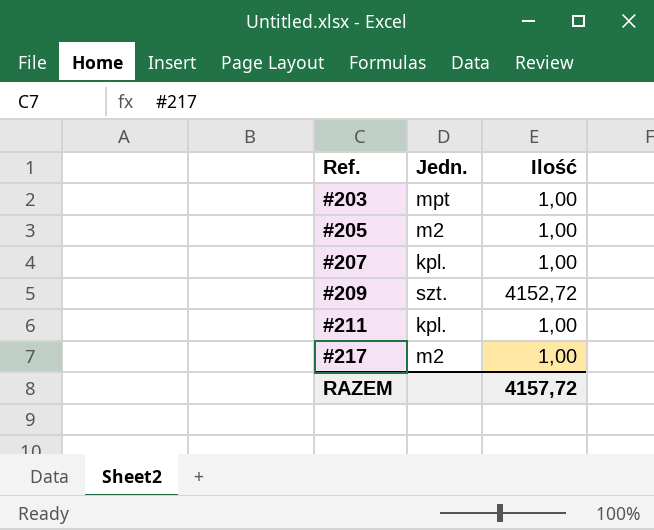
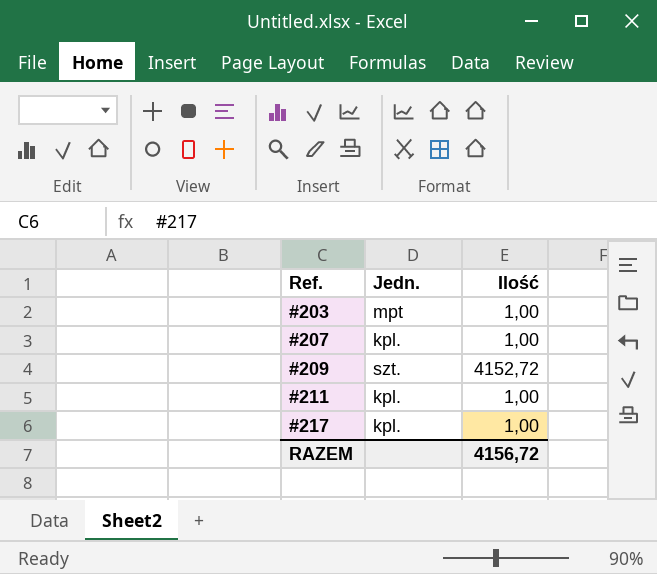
row #205: m2 | 1,00 -> none
#217 | Jedn.: m2 -> kpl.
RAZEM | Ilość: 4157,72 -> 4156,72

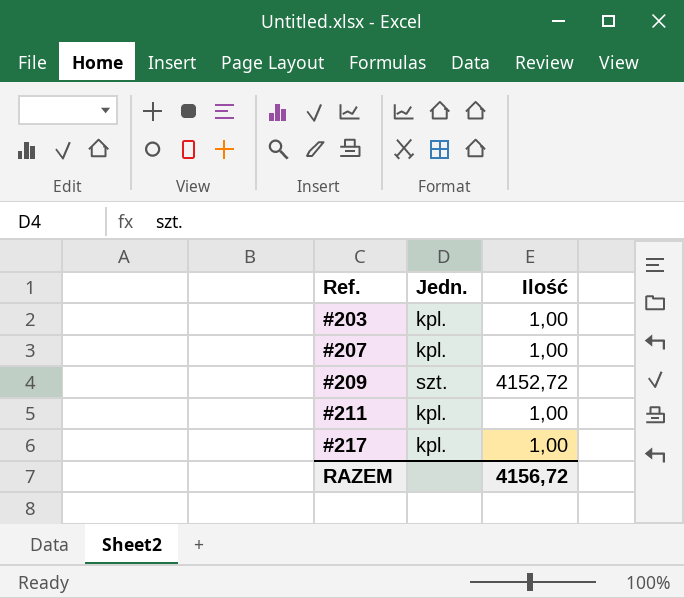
#203 | Jedn.: mpt -> kpl.

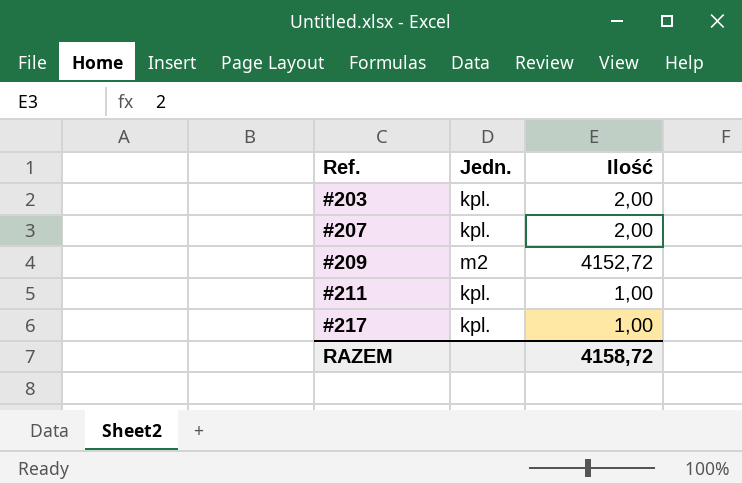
#203 | Ilość: 1,00 -> 2,00
#207 | Ilość: 1,00 -> 2,00
#209 | Jedn.: szt. -> m2
RAZEM | Ilość: 4156,72 -> 4158,72

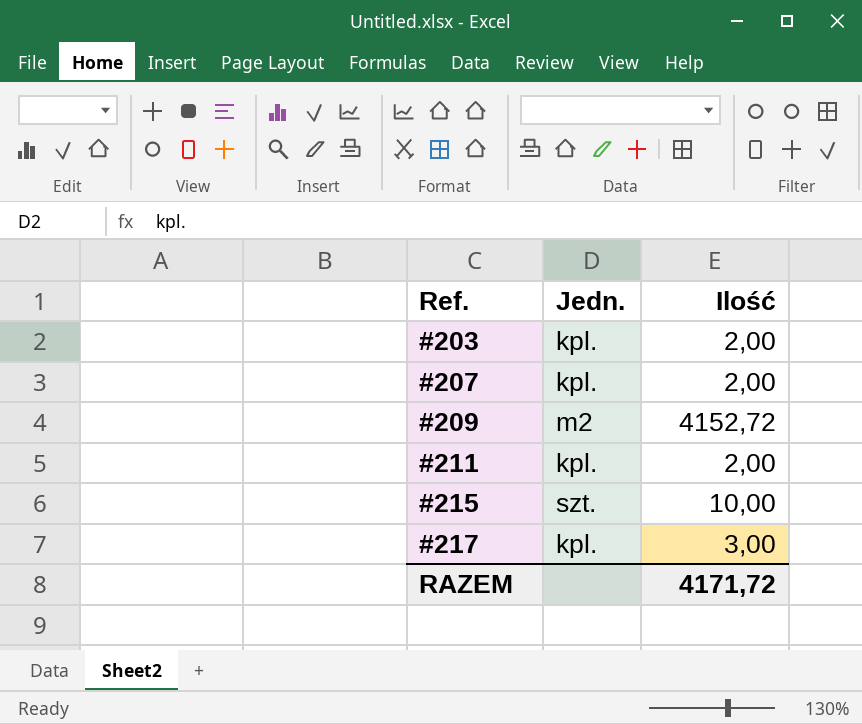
#211 | Ilość: 1,00 -> 2,00
row #215: none -> szt. | 10,00
#217 | Ilość: 1,00 -> 3,00
RAZEM | Ilość: 4158,72 -> 4171,72

